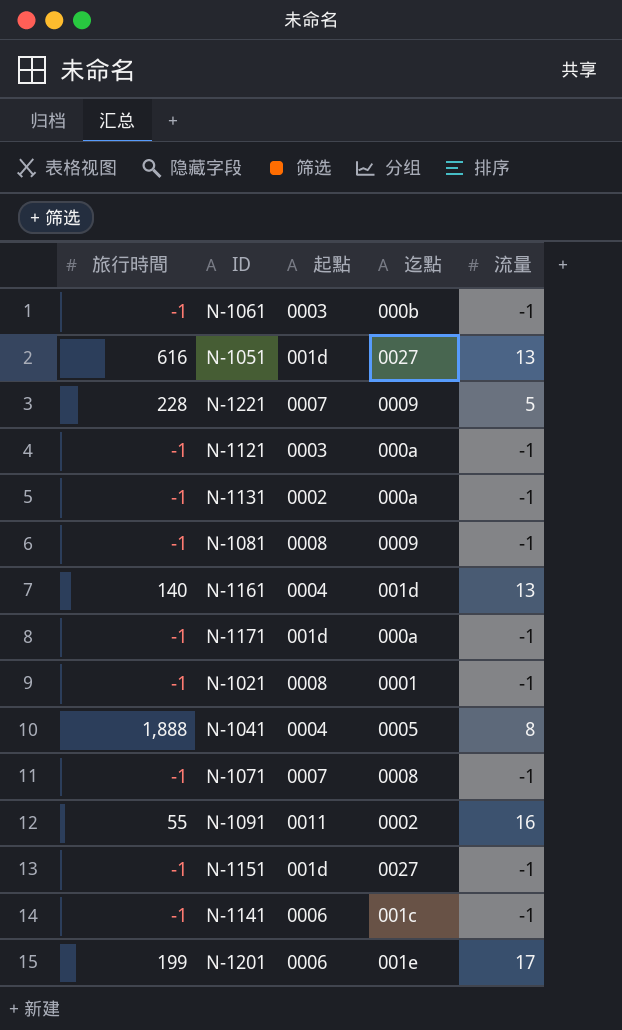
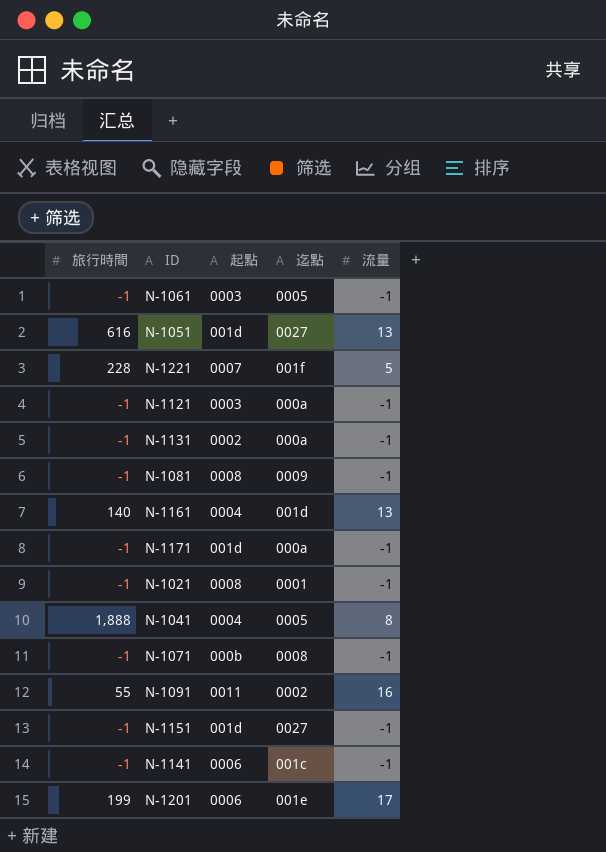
N-1061 | 迄點: 000b -> 0005
N-1221 | 迄點: 0009 -> 001f
N-1071 | 起點: 0007 -> 000b

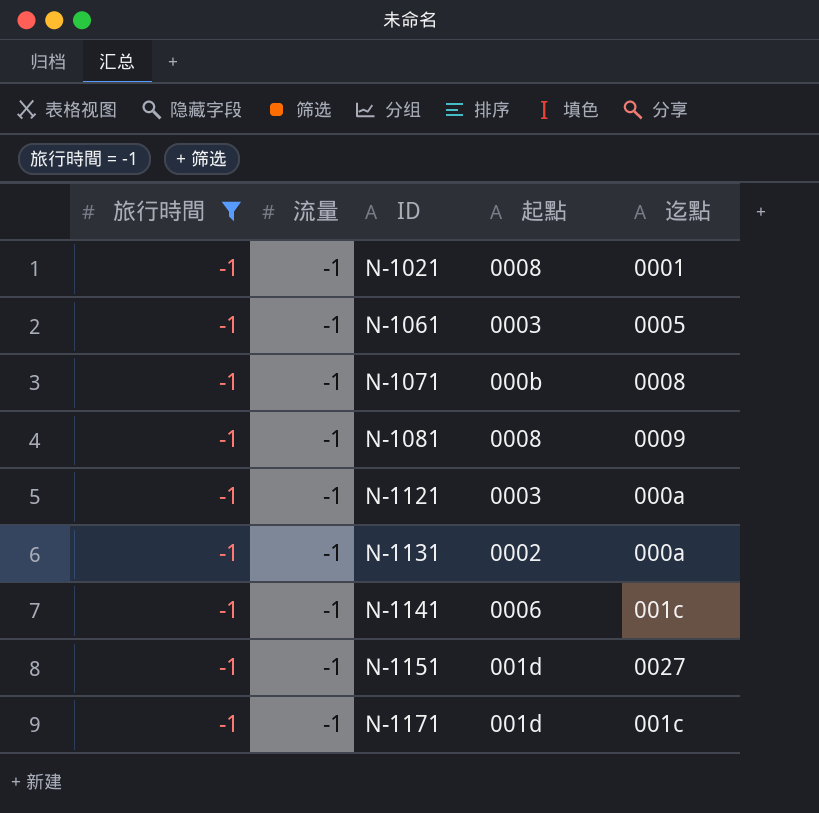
filter: none -> 旅行時間 = -1
row order: none -> ID ascending
column 流量 | position: 5 -> 2
N-1171 | 迄點: 000a -> 001c

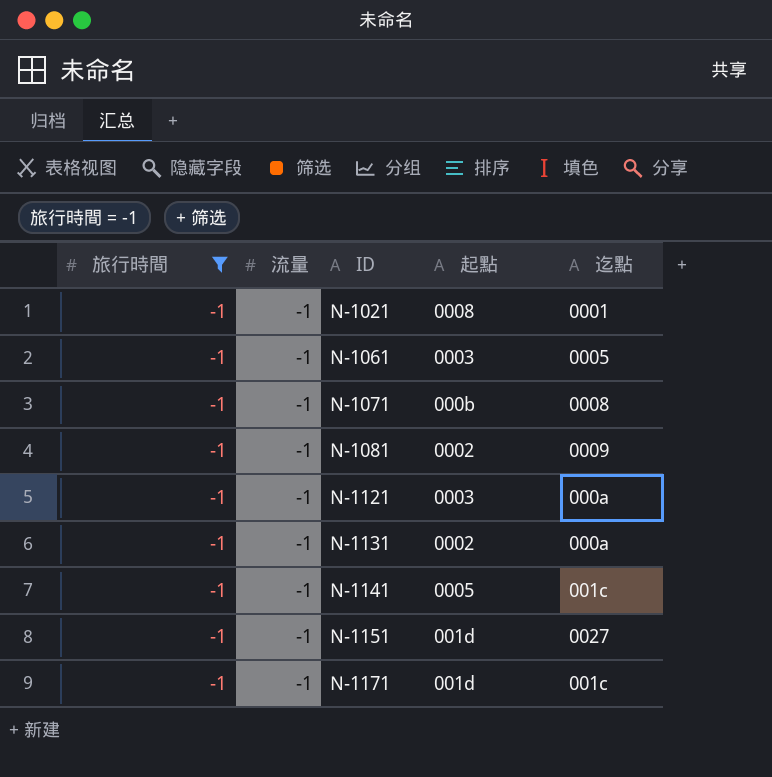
N-1081 | 起點: 0008 -> 0002
N-1141 | 起點: 0006 -> 0005

